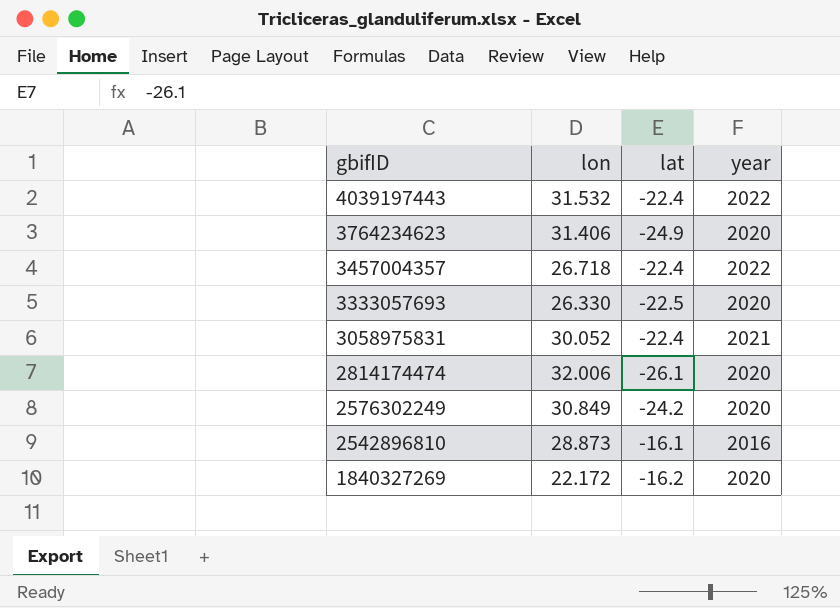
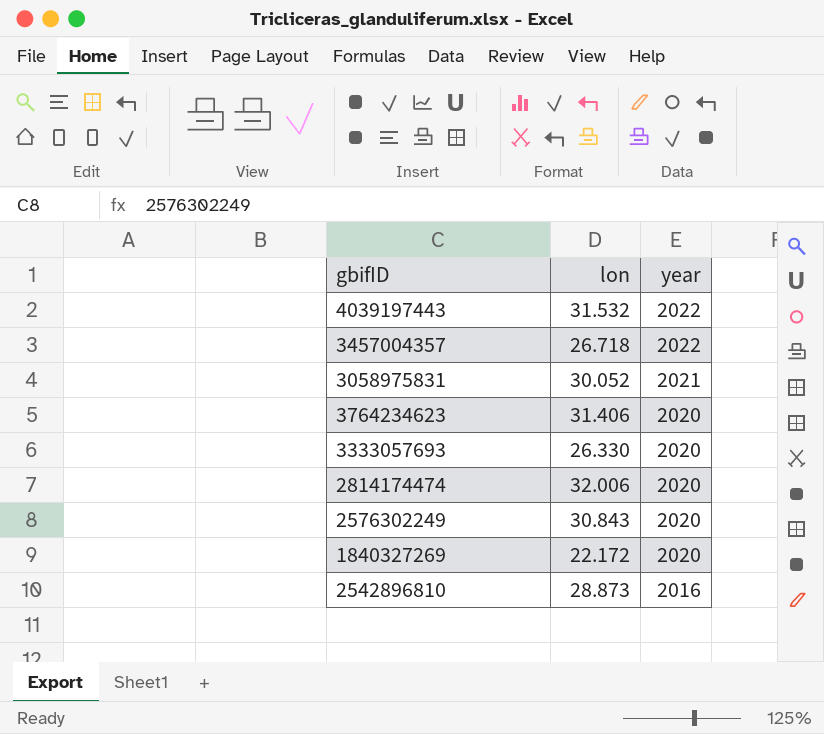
row order: gbifID descending -> year descending
column lat | position: 3 -> none
2576302249 | lon: 30.849 -> 30.843

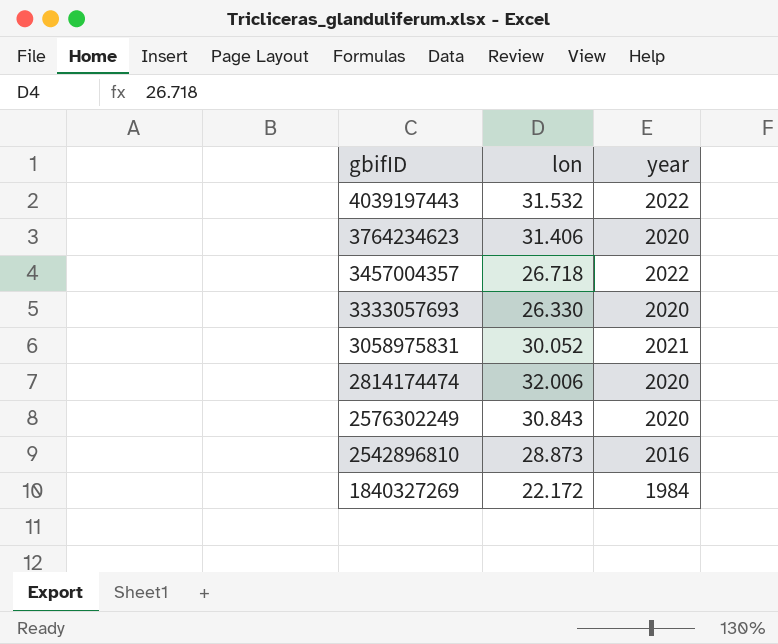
row order: year descending -> gbifID descending
1840327269 | year: 2020 -> 1984

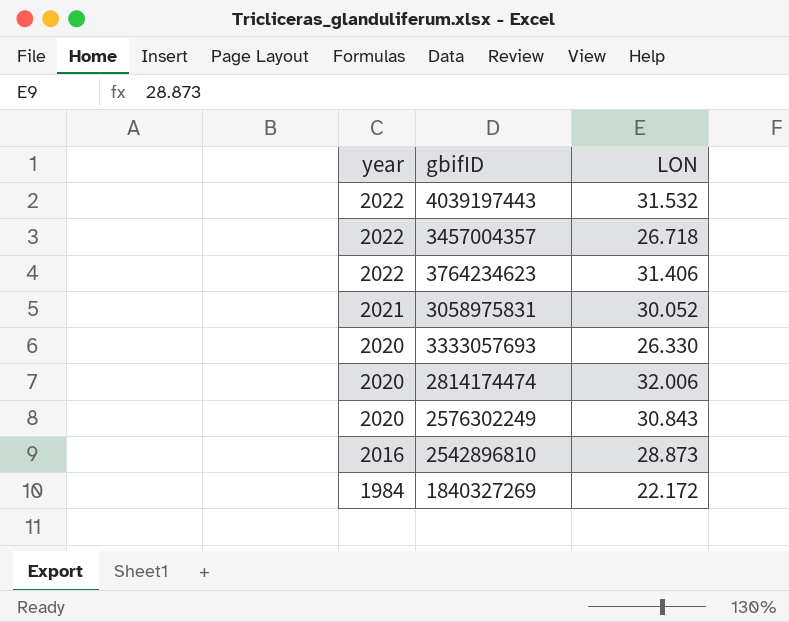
row order: gbifID descending -> year descending
column year | position: 3 -> 1
column name: lon -> LON
3764234623 | year: 2020 -> 2022

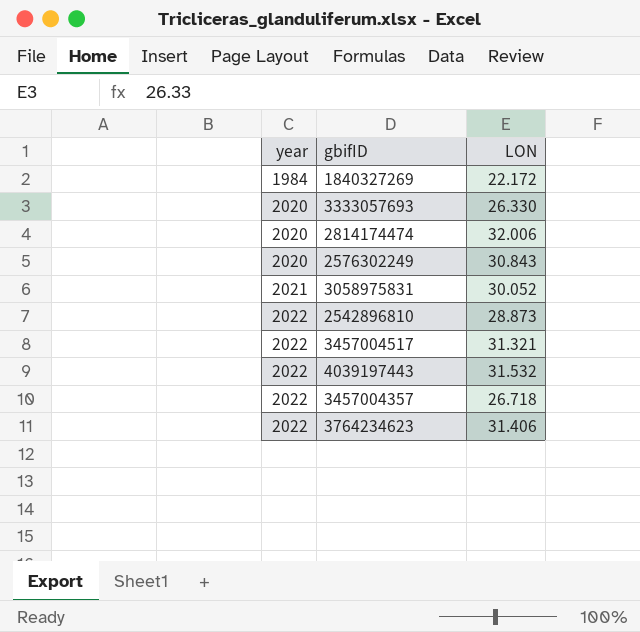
row order: year descending -> year ascending
2542896810 | year: 2016 -> 2022
row 3457004517: none -> 2022 | 31.321

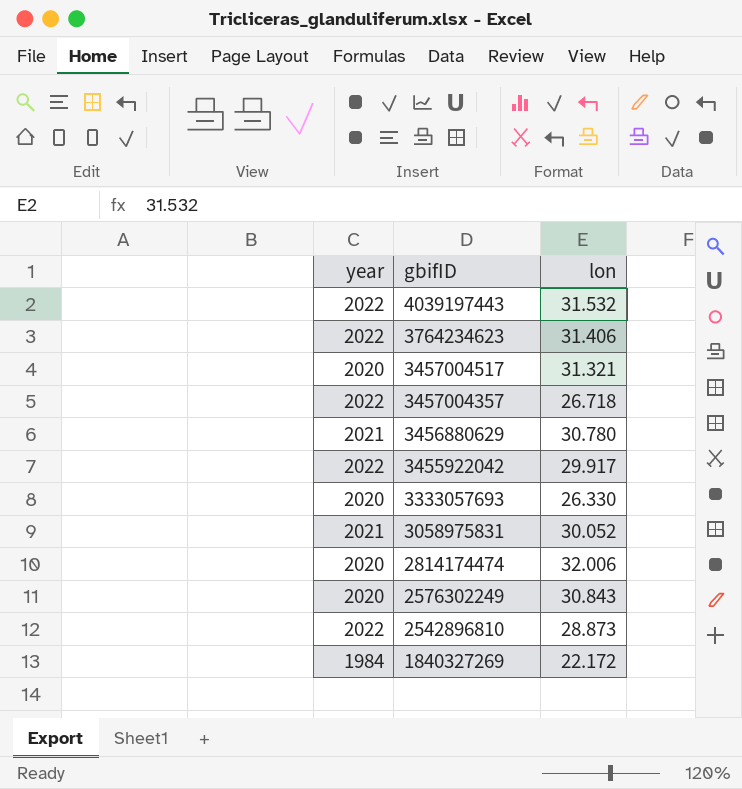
row order: year ascending -> gbifID descending
column name: LON -> lon
3457004517 | year: 2022 -> 2020
row 3456880629: none -> 2021 | 30.780
row 3455922042: none -> 2022 | 29.917

